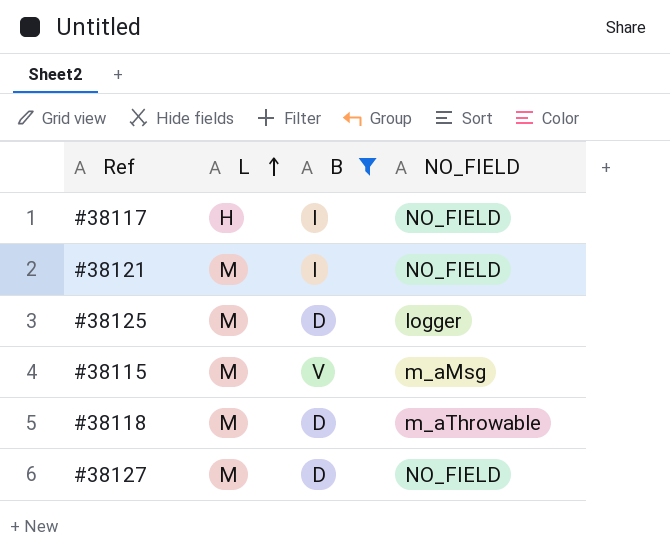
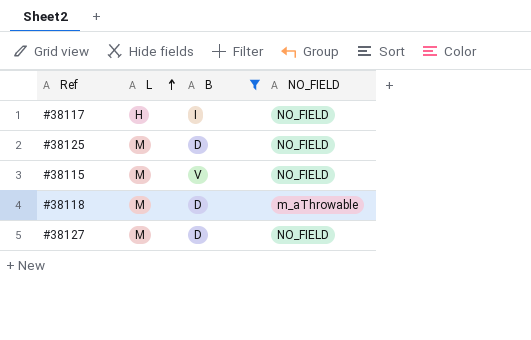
row #38121: M | I | NO_FIELD -> none
#38125 | NO_FIELD: logger -> NO_FIELD
#38115 | NO_FIELD: m_aMsg -> NO_FIELD

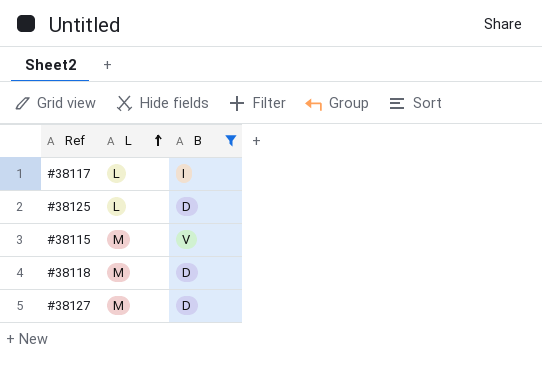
column NO_FIELD | position: 4 -> none
#38117 | L: H -> L
#38125 | L: M -> L

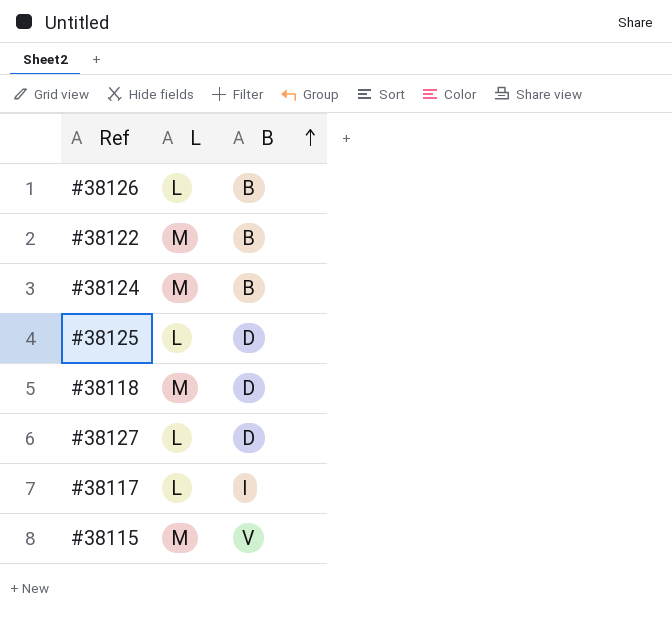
filter: B != B -> none
row order: L ascending -> B ascending
#38127 | L: M -> L

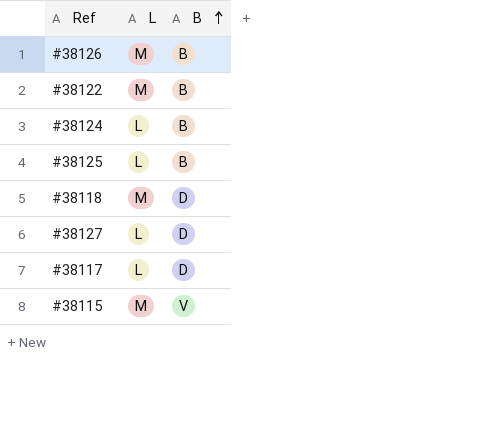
#38126 | L: L -> M
#38124 | L: M -> L
#38125 | B: D -> B
#38117 | B: I -> D

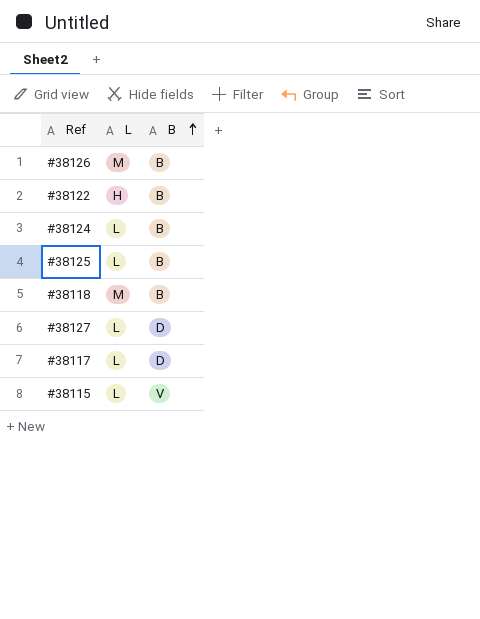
#38122 | L: M -> H
#38118 | B: D -> B
#38115 | L: M -> L

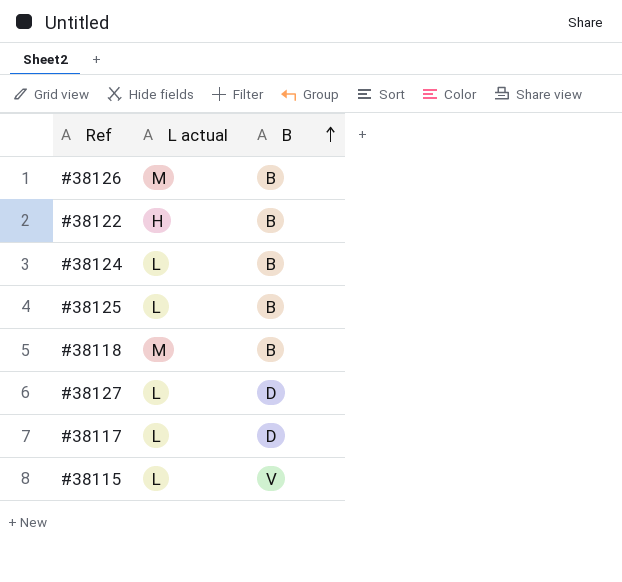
column name: L -> L actual

